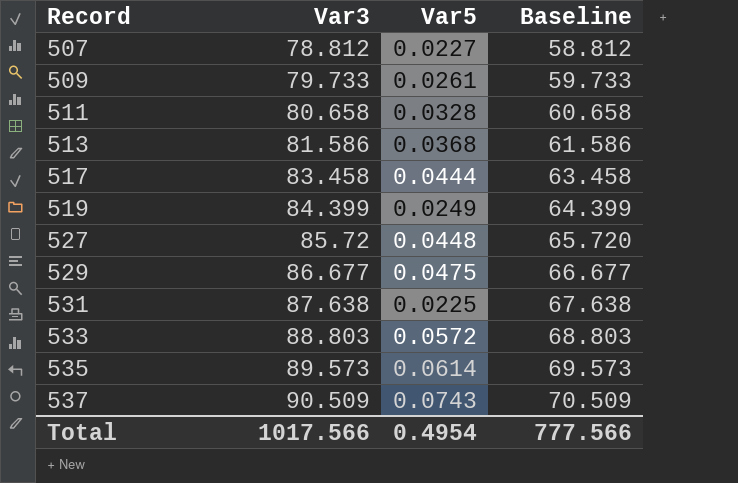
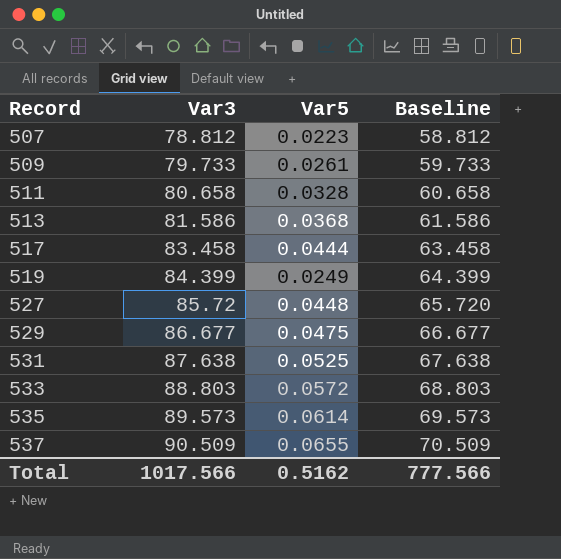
507 | Var5: 0.0227 -> 0.0223
531 | Var5: 0.0225 -> 0.0525
537 | Var5: 0.0743 -> 0.0655
Total | Var5: 0.4954 -> 0.5162

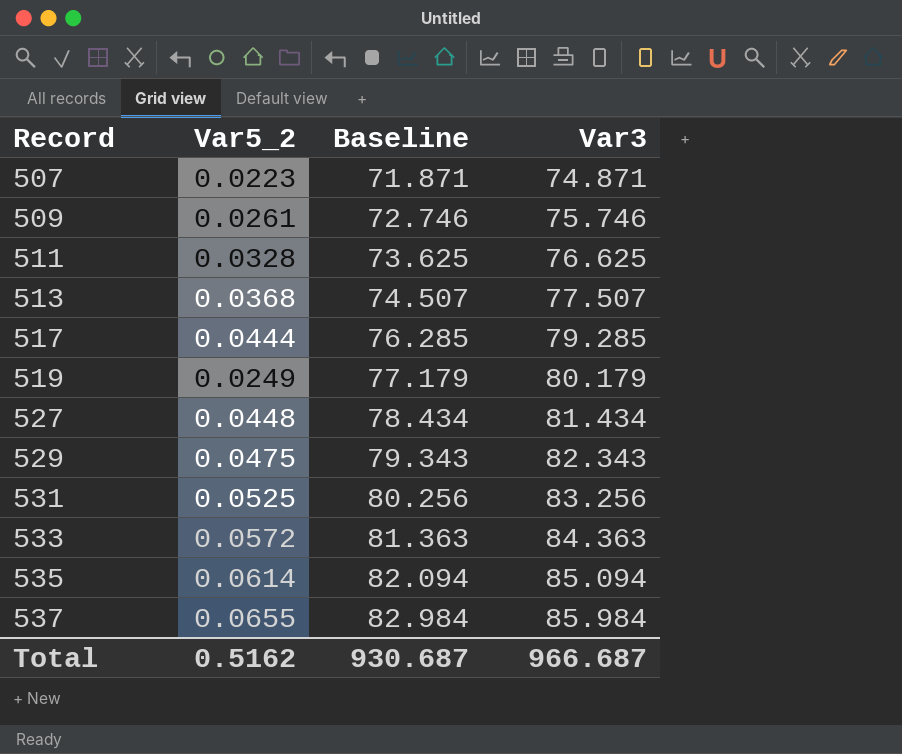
column name: Var5 -> Var5_2
column Baseline | formula: [Var3] - 20 -> [Var3] - 3
column Var3 | position: 2 -> 4
507 | Var3: 78.812 -> 74.871
509 | Var3: 79.733 -> 75.746
511 | Var3: 80.658 -> 76.625
513 | Var3: 81.586 -> 77.507
517 | Var3: 83.458 -> 79.285
519 | Var3: 84.399 -> 80.179
527 | Var3: 85.72 -> 81.434
529 | Var3: 86.677 -> 82.343
531 | Var3: 87.638 -> 83.256
533 | Var3: 88.803 -> 84.363
535 | Var3: 89.573 -> 85.094
537 | Var3: 90.509 -> 85.984
Total | Baseline: 777.566 -> 930.687
Total | Var3: 1017.566 -> 966.687

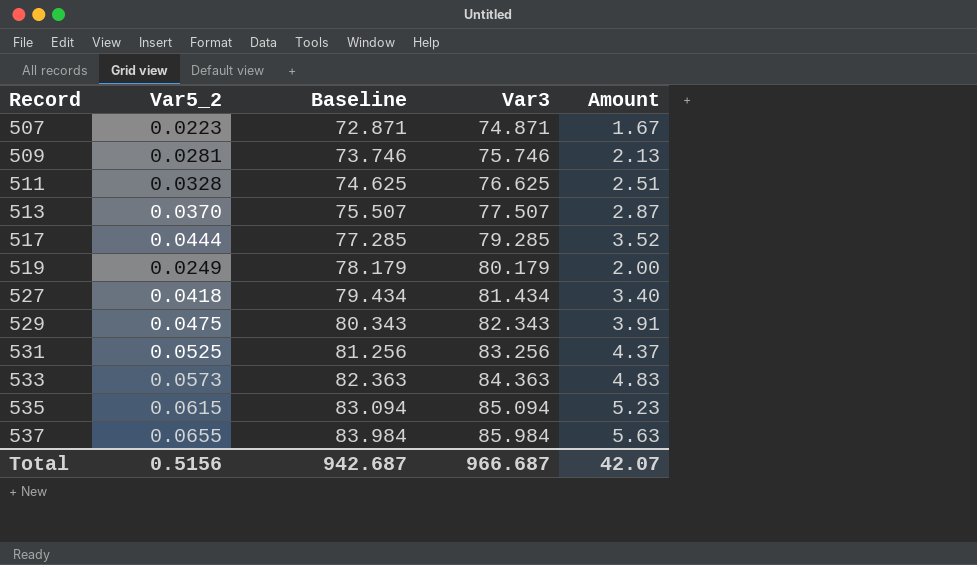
column Baseline | formula: [Var3] - 3 -> [Var3] - 2
column Amount | formula: none -> [Var5_2] * [Var3]
509 | Var5_2: 0.0261 -> 0.0281
513 | Var5_2: 0.0368 -> 0.0370
527 | Var5_2: 0.0448 -> 0.0418
533 | Var5_2: 0.0572 -> 0.0573
535 | Var5_2: 0.0614 -> 0.0615
Total | Var5_2: 0.5162 -> 0.5156
Total | Baseline: 930.687 -> 942.687

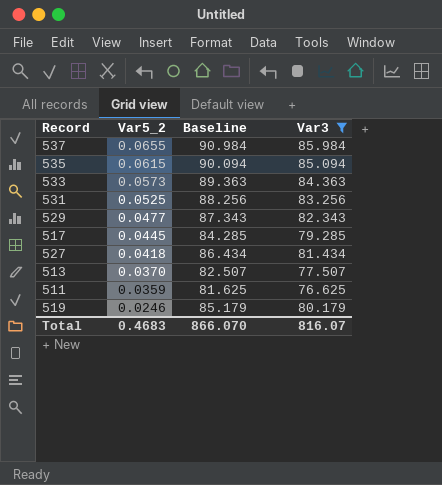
filter: none -> Var3 >= 76.625
row order: Record ascending -> Var5_2 descending
column Amount | formula: [Var5_2] * [Var3] -> none
column Baseline | formula: [Var3] - 2 -> [Var3] + 5
529 | Var5_2: 0.0475 -> 0.0477
517 | Var5_2: 0.0444 -> 0.0445
511 | Var5_2: 0.0328 -> 0.0359
519 | Var5_2: 0.0249 -> 0.0246
Total | Var5_2: 0.5156 -> 0.4683
Total | Baseline: 942.687 -> 866.070
Total | Var3: 966.687 -> 816.07

